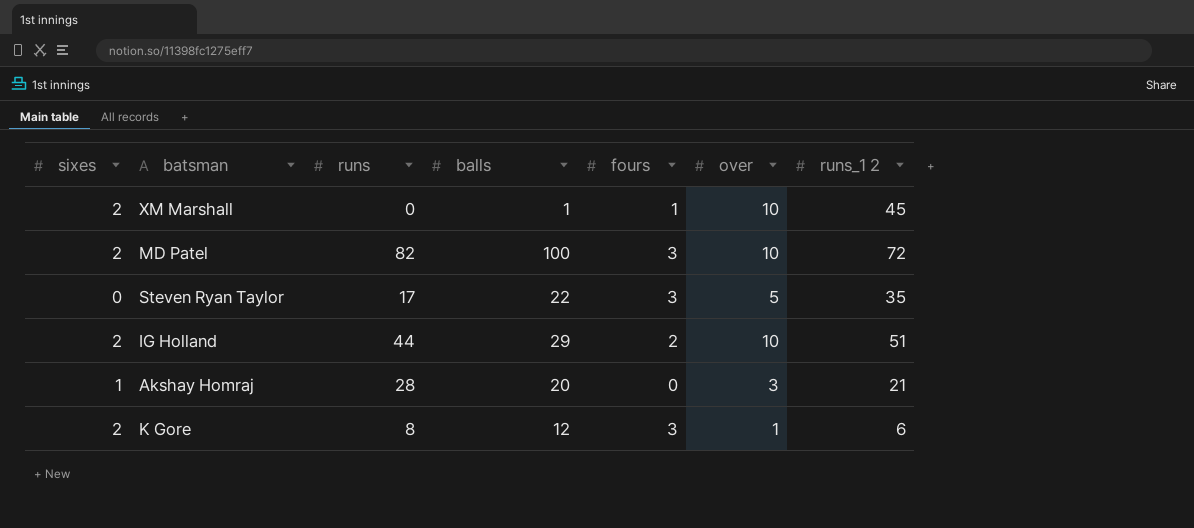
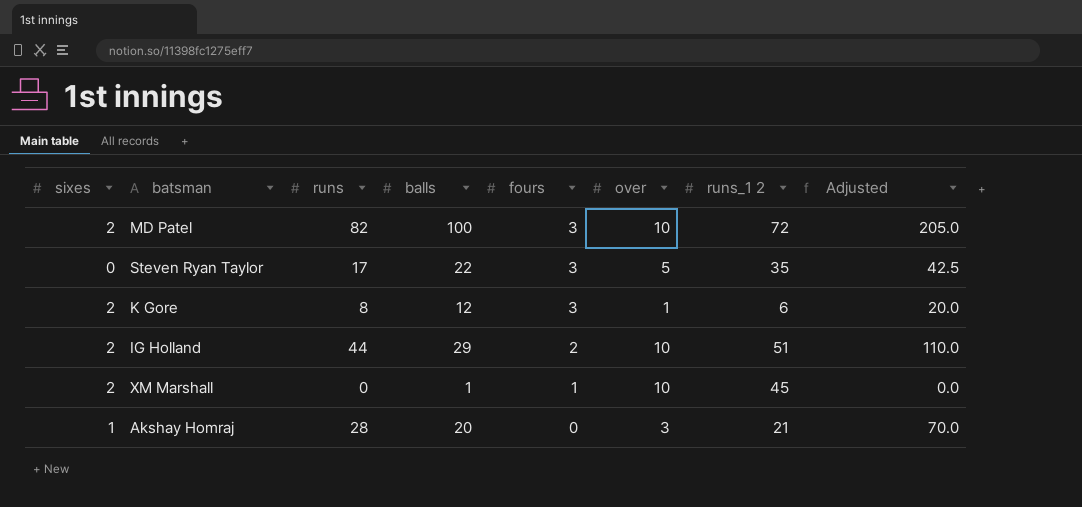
row order: none -> fours descending
column Adjusted | formula: none -> [runs] * 2.5

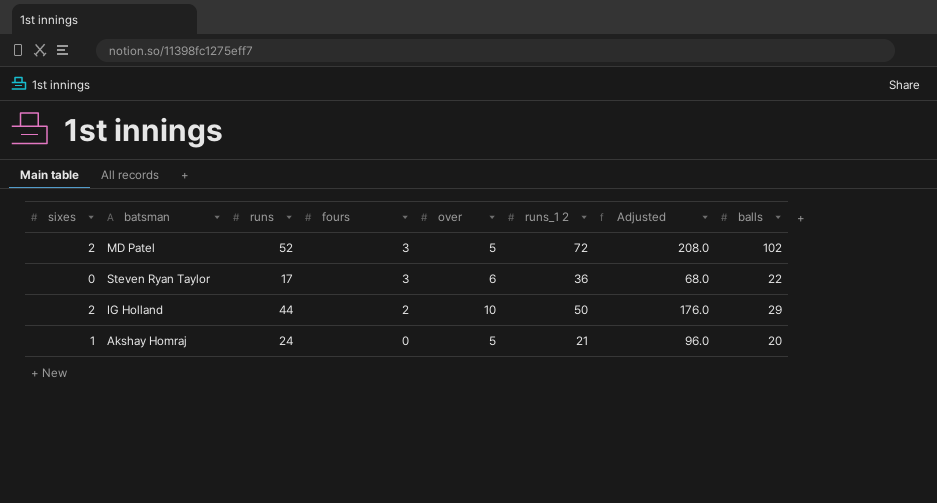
column Adjusted | formula: [runs] * 2.5 -> [runs] * 4
column balls | position: 4 -> 8
row K Gore: 2 | 8 | 12 | 3 | 1 | 6 | 20.0 -> none
row XM Marshall: 2 | 0 | 1 | 1 | 10 | 45 | 0.0 -> none
MD Patel | runs: 82 -> 52
MD Patel | over: 10 -> 5
MD Patel | balls: 100 -> 102
Steven Ryan Taylor | over: 5 -> 6
Steven Ryan Taylor | runs_1 2: 35 -> 36
IG Holland | runs_1 2: 51 -> 50
Akshay Homraj | runs: 28 -> 24
Akshay Homraj | over: 3 -> 5

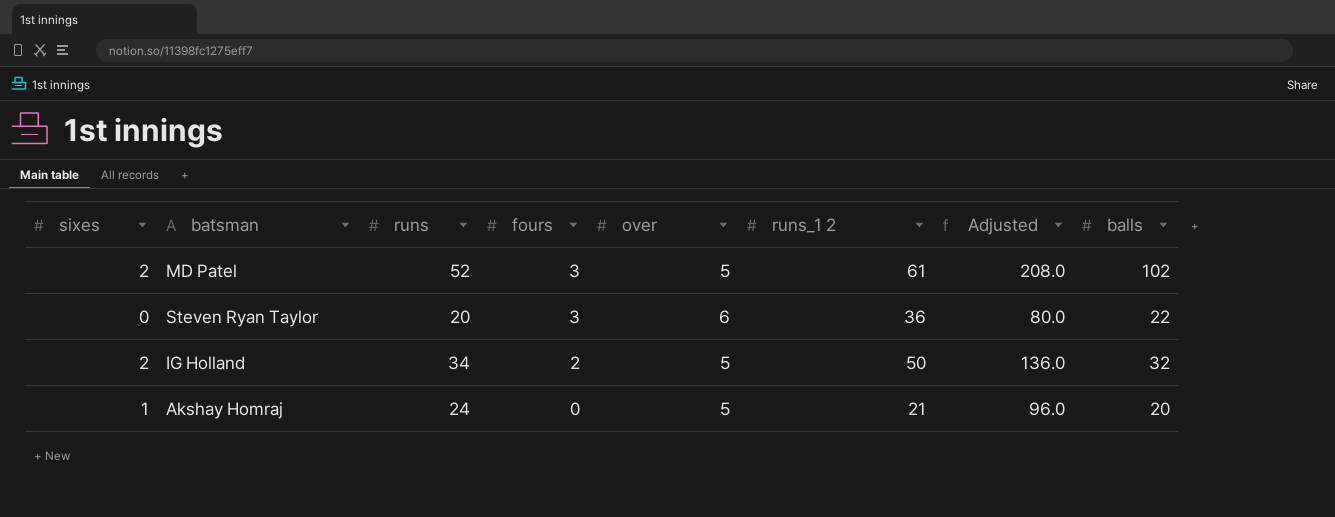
MD Patel | runs_1 2: 72 -> 61
Steven Ryan Taylor | runs: 17 -> 20
Steven Ryan Taylor | Adjusted: 68.0 -> 80.0
IG Holland | runs: 44 -> 34
IG Holland | over: 10 -> 5
IG Holland | Adjusted: 176.0 -> 136.0
IG Holland | balls: 29 -> 32

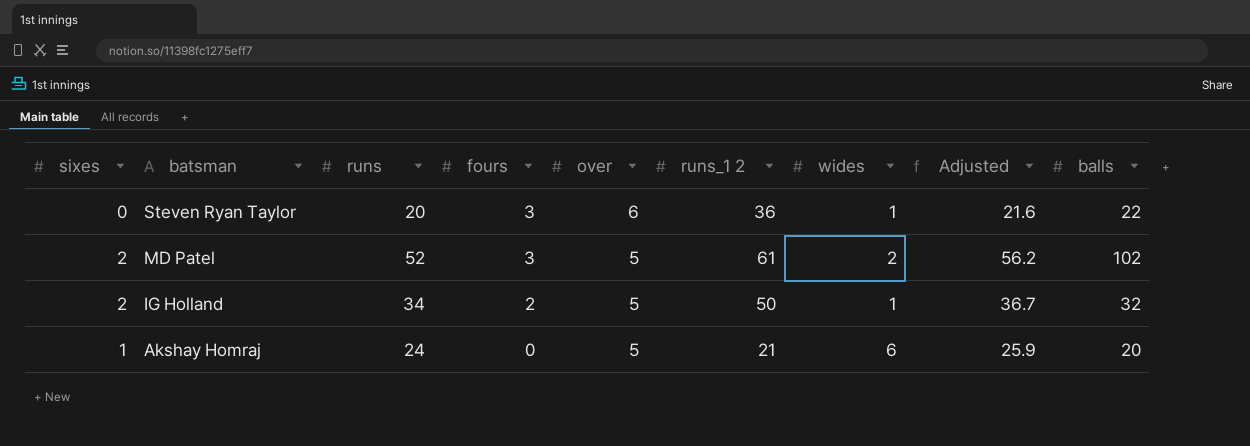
row order: fours descending -> batsman descending
column wides | position: none -> 7
column Adjusted | formula: [runs] * 4 -> [runs] * 1.08

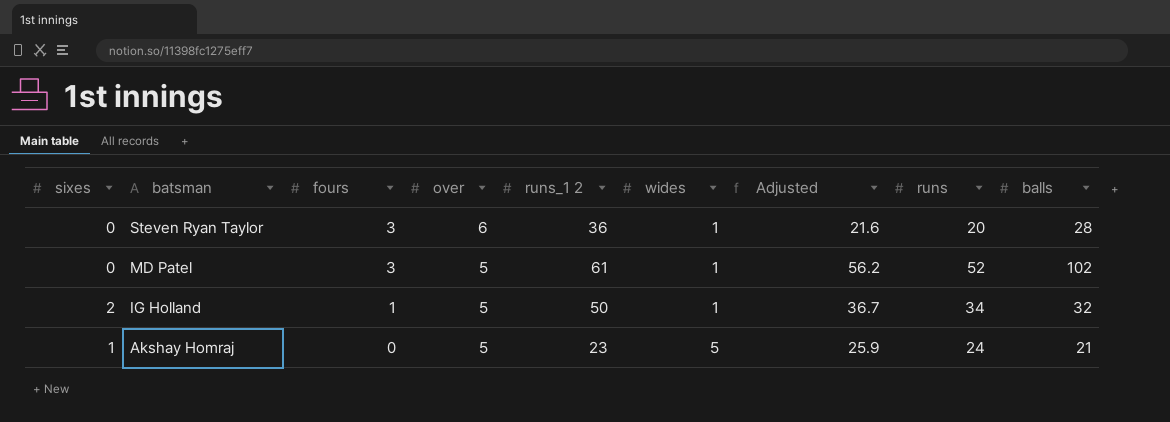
column runs | position: 3 -> 8
Steven Ryan Taylor | balls: 22 -> 28
MD Patel | sixes: 2 -> 0
MD Patel | wides: 2 -> 1
IG Holland | fours: 2 -> 1
Akshay Homraj | runs_1 2: 21 -> 23
Akshay Homraj | wides: 6 -> 5
Akshay Homraj | balls: 20 -> 21

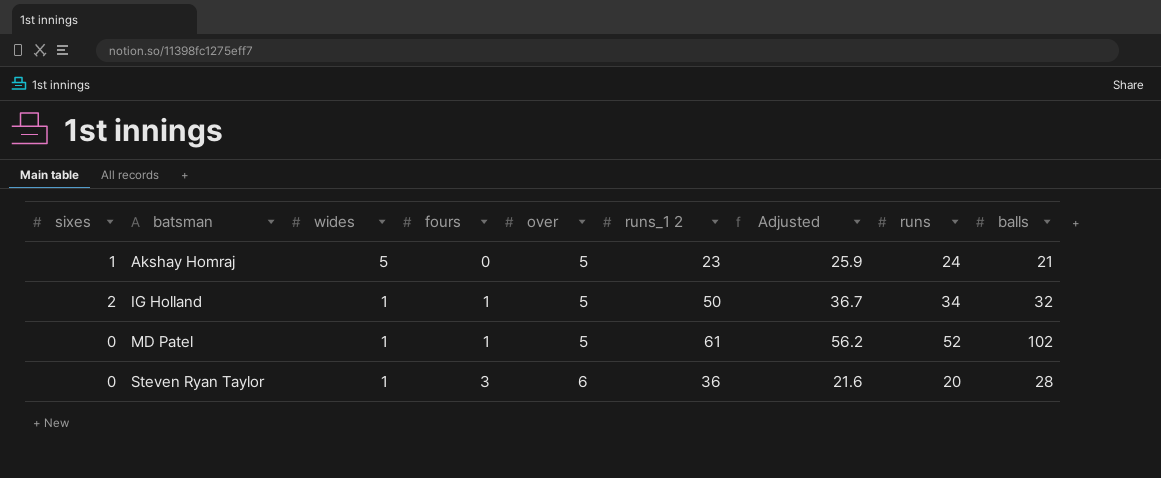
row order: batsman descending -> batsman ascending
column wides | position: 6 -> 3
MD Patel | fours: 3 -> 1

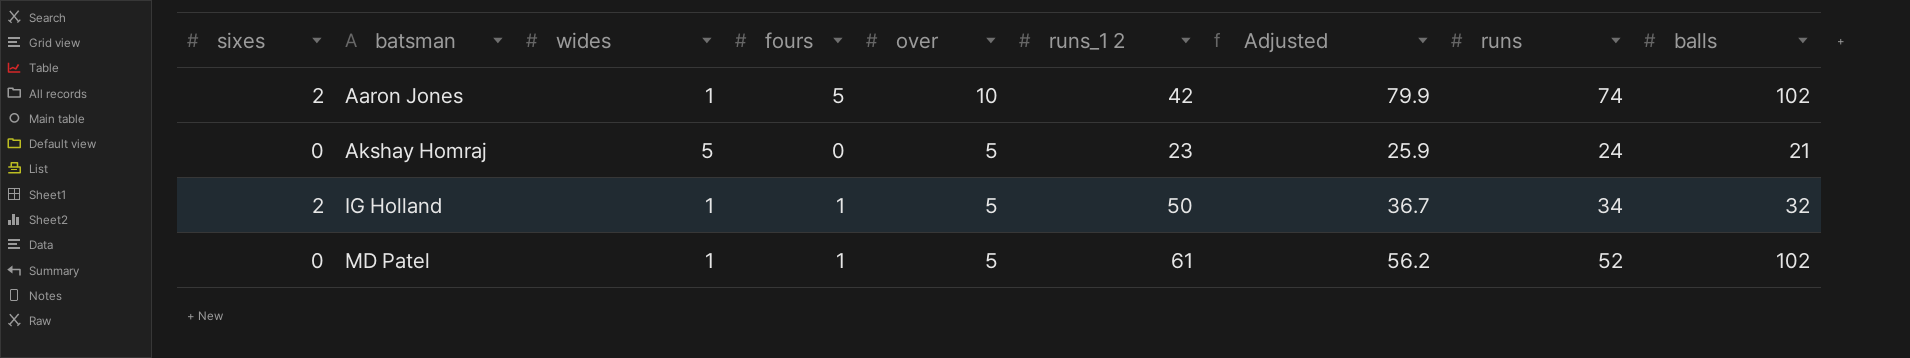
row Steven Ryan Taylor: 0 | 1 | 3 | 6 | 36 | 21.6 | 20 | 28 -> none
row Aaron Jones: none -> 2 | 1 | 5 | 10 | 42 | 79.9 | 74 | 102
Akshay Homraj | sixes: 1 -> 0

